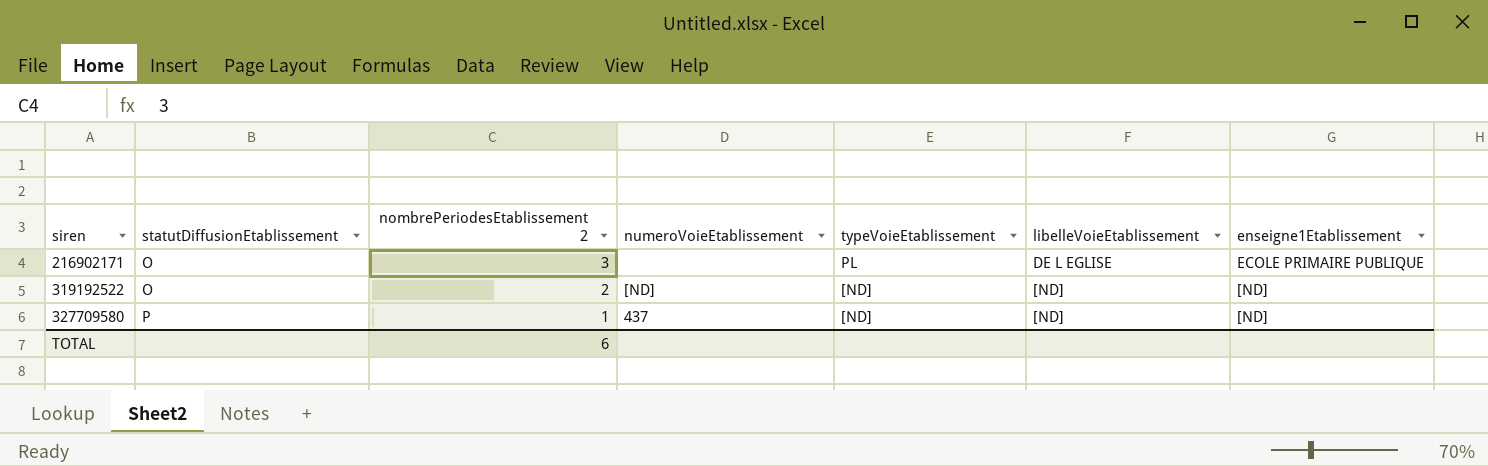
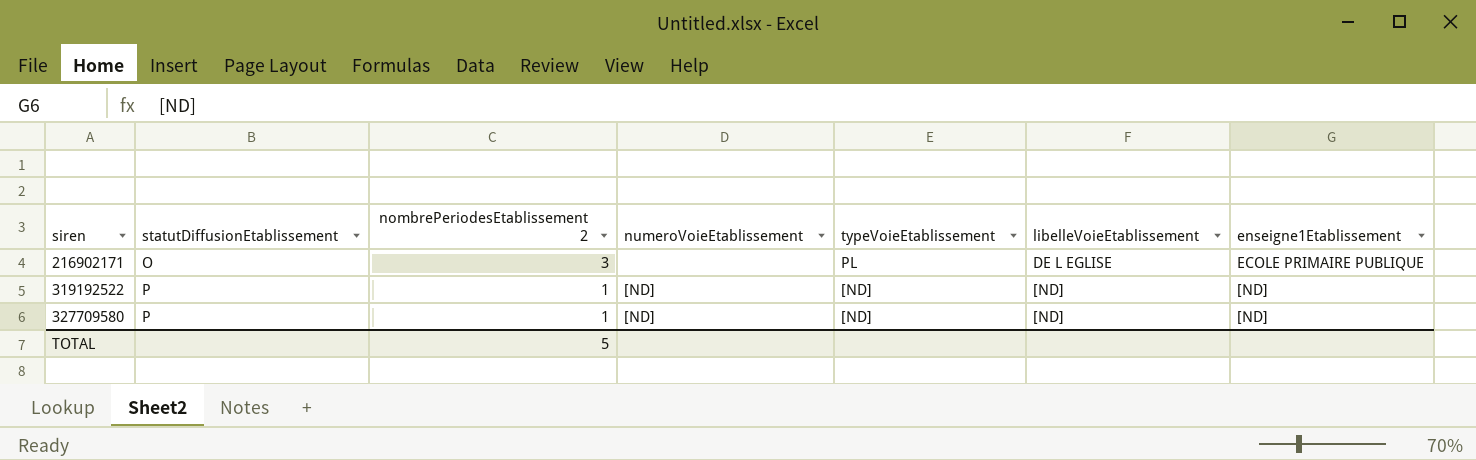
319192522 | statutDiffusionEtablissement: O -> P
319192522 | nombrePeriodesEtablissement 2: 2 -> 1
327709580 | numeroVoieEtablissement: 437 -> [ND]
TOTAL | nombrePeriodesEtablissement 2: 6 -> 5

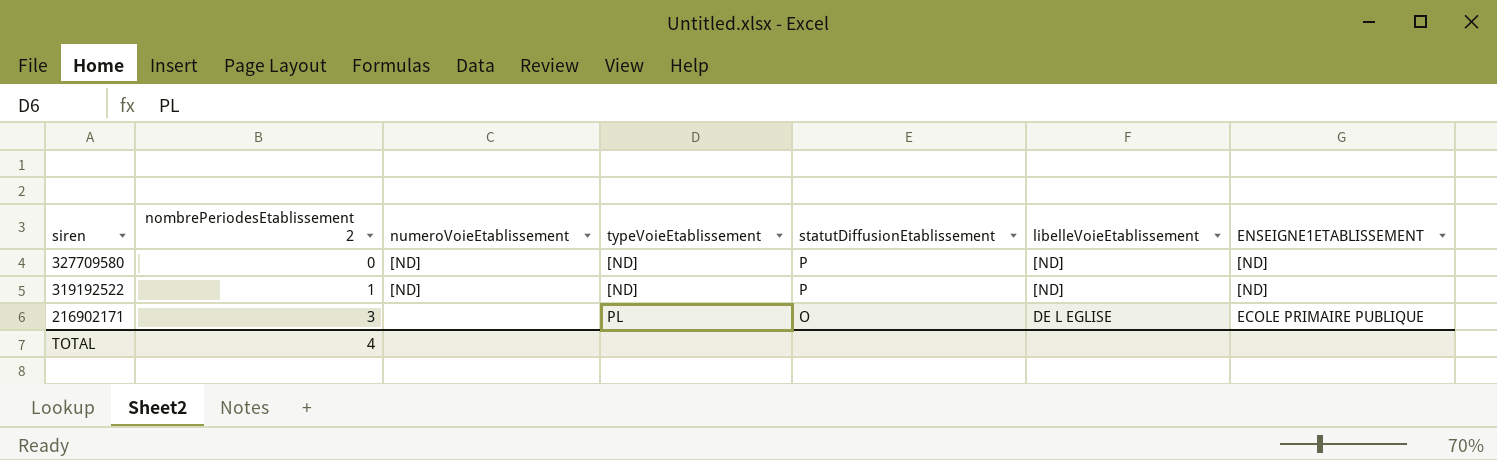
row order: siren ascending -> siren descending
column statutDiffusionEtablissement | position: 2 -> 5
column name: enseigne1Etablissement -> ENSEIGNE1ETABLISSEMENT
327709580 | nombrePeriodesEtablissement 2: 1 -> 0
TOTAL | nombrePeriodesEtablissement 2: 5 -> 4

